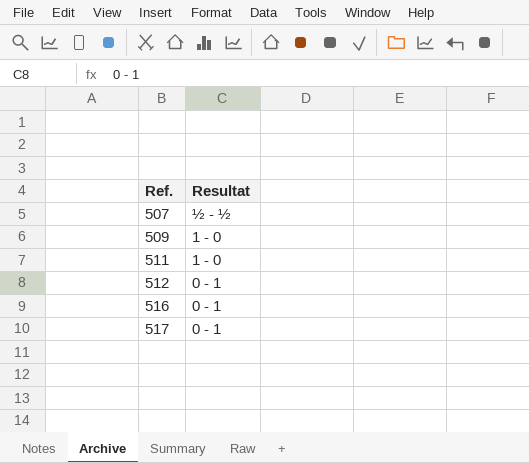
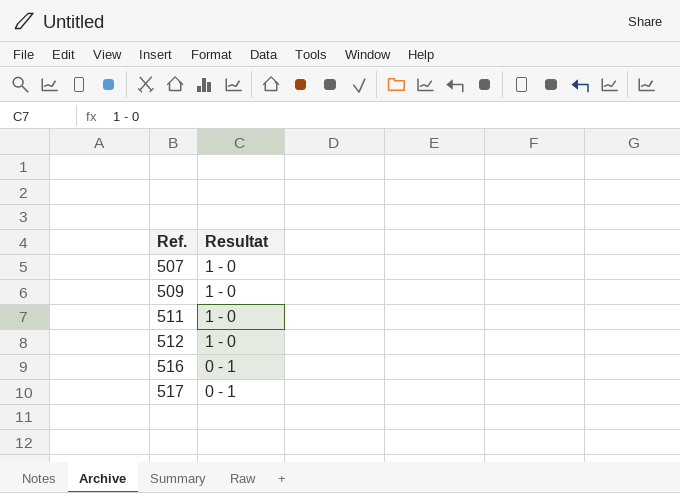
507 | Resultat: ½ - ½ -> 1 - 0
512 | Resultat: 0 - 1 -> 1 - 0

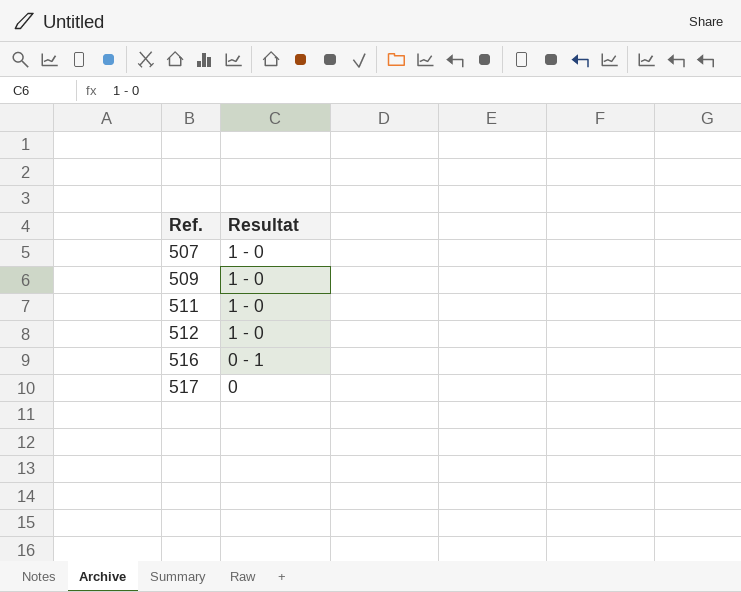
517 | Resultat: 0 - 1 -> 0

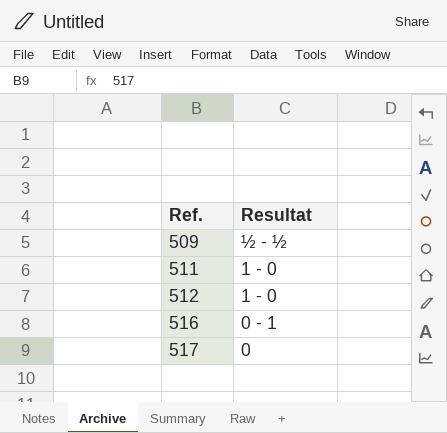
row 507: 1 - 0 -> none
509 | Resultat: 1 - 0 -> ½ - ½

